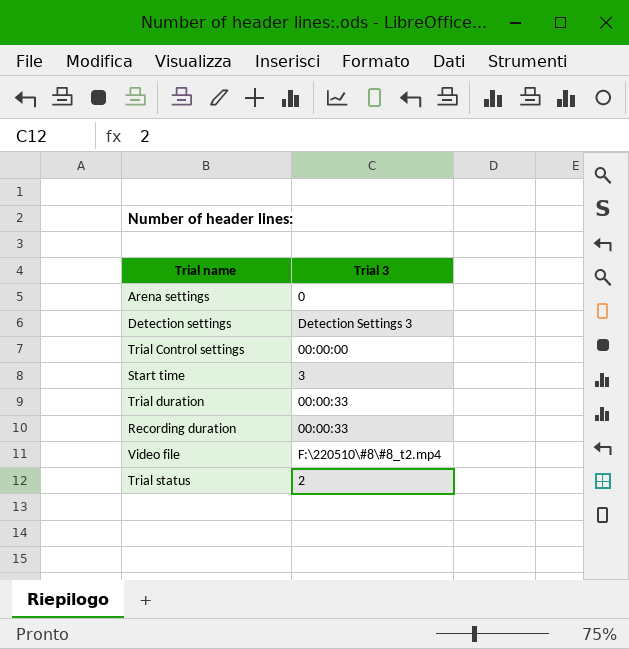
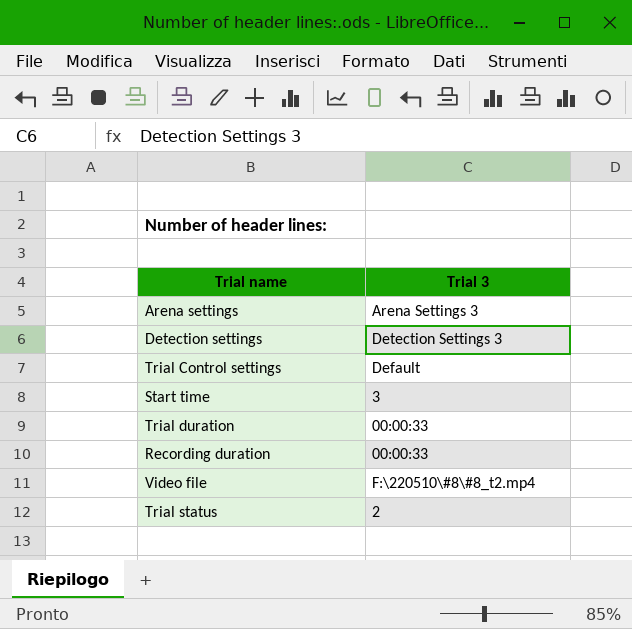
Arena settings | Trial 3: 0 -> Arena Settings 3
Trial Control settings | Trial 3: 00:00:00 -> Default

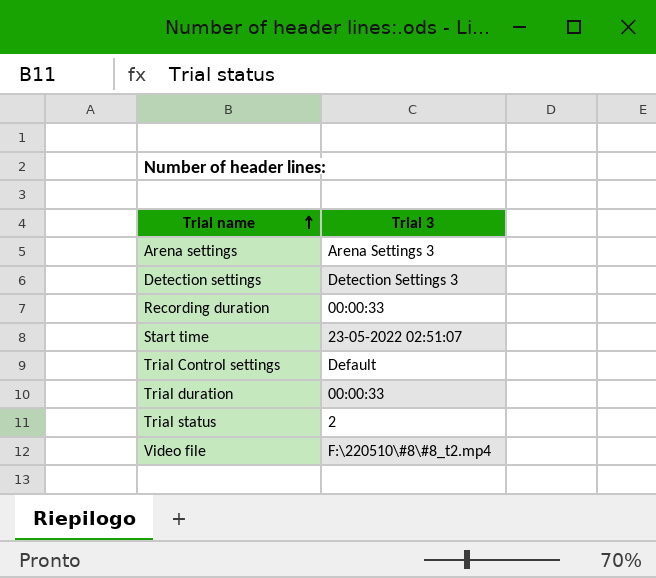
row order: none -> Trial name ascending
Start time | Trial 3: 3 -> 23-05-2022 02:51:07

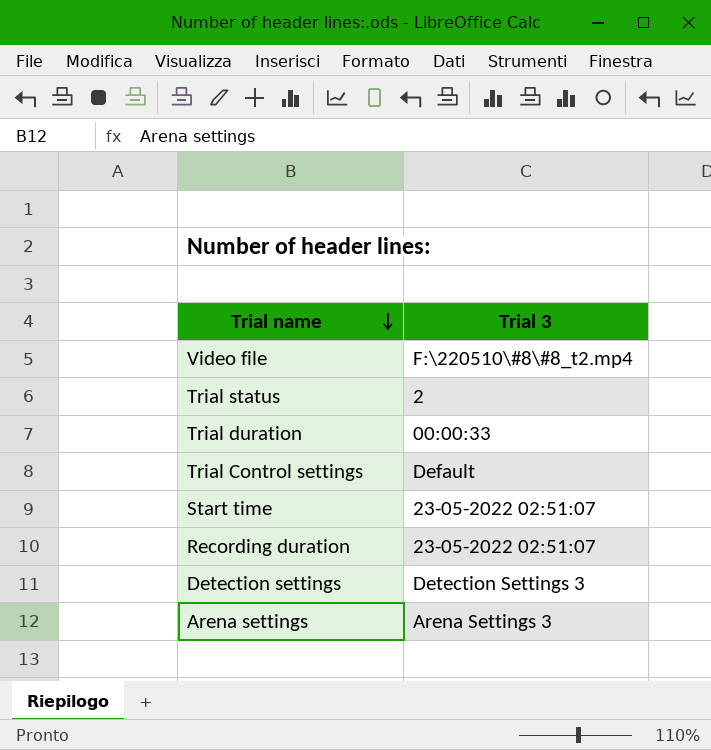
row order: Trial name ascending -> Trial name descending
Recording duration | Trial 3: 00:00:33 -> 23-05-2022 02:51:07

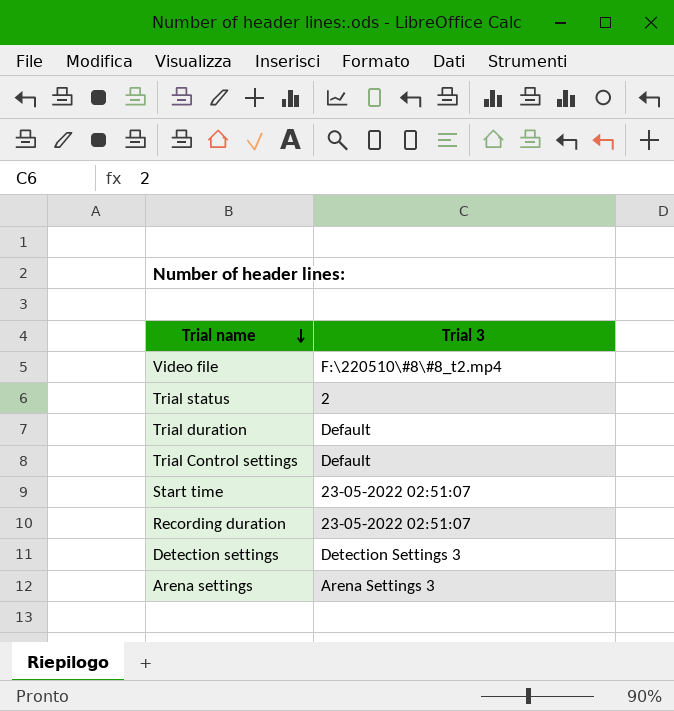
Trial duration | Trial 3: 00:00:33 -> Default

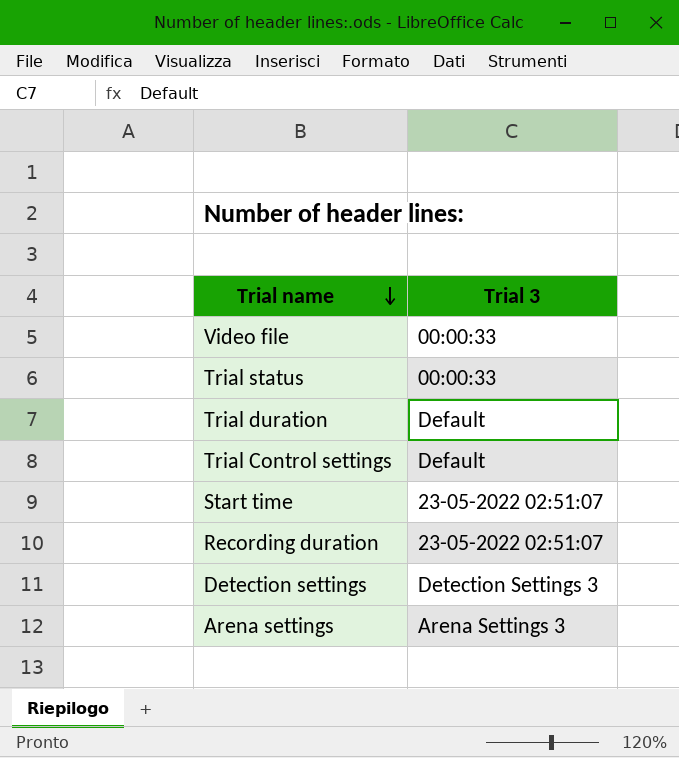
Video file | Trial 3: F:\220510\#8\#8_t2.mp4 -> 00:00:33
Trial status | Trial 3: 2 -> 00:00:33

